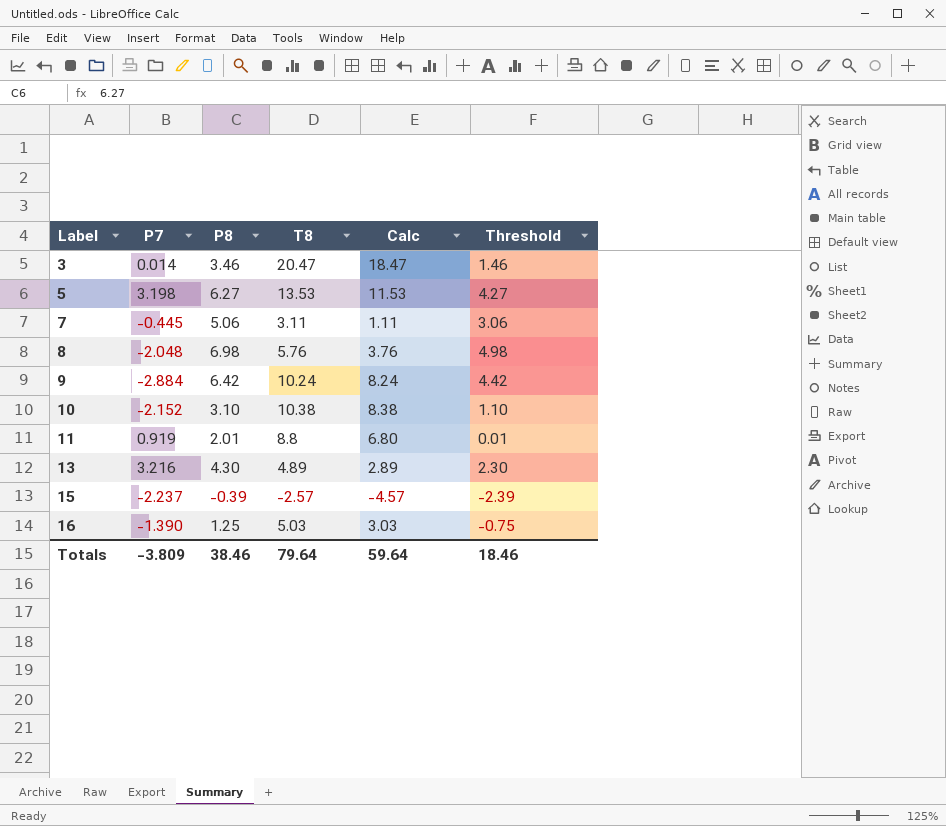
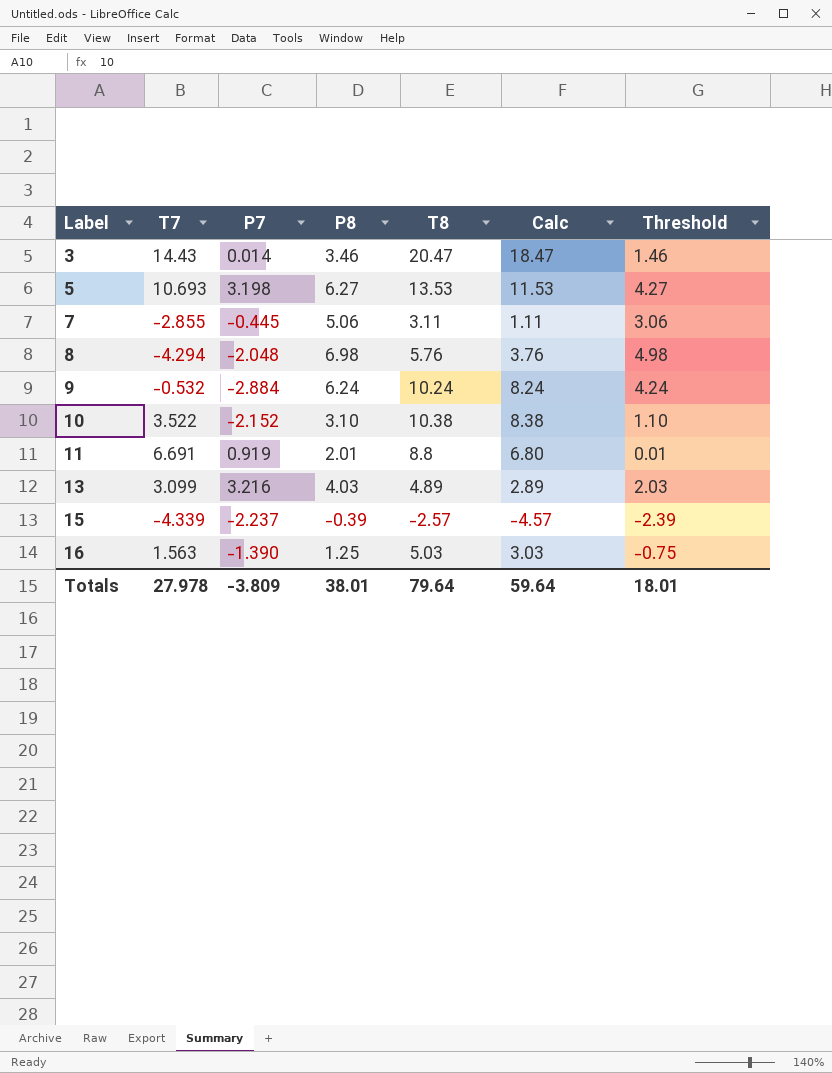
column T7 | position: none -> 2
9 | P8: 6.42 -> 6.24
9 | Threshold: 4.42 -> 4.24
13 | P8: 4.30 -> 4.03
13 | Threshold: 2.30 -> 2.03
Totals | P8: 38.46 -> 38.01
Totals | Threshold: 18.46 -> 18.01

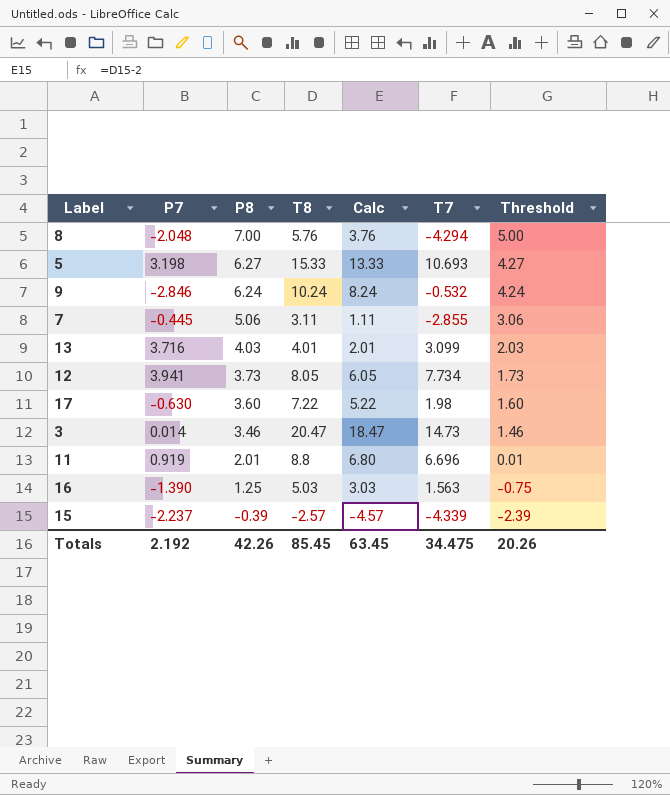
row order: Label ascending -> P8 descending
column T7 | position: 2 -> 6
row 10: 3.522 | -2.152 | 3.10 | 10.38 | 8.38 | 1.10 -> none
8 | P8: 6.98 -> 7.00
8 | Threshold: 4.98 -> 5.00
5 | T8: 13.53 -> 15.33
5 | Calc: 11.53 -> 13.33
9 | P7: -2.884 -> -2.846
13 | P7: 3.216 -> 3.716
13 | T8: 4.89 -> 4.01
13 | Calc: 2.89 -> 2.01
row 12: none -> 3.941 | 3.73 | 8.05 | 6.05 | 7.734 | 1.73
row 17: none -> -0.630 | 3.60 | 7.22 | 5.22 | 1.98 | 1.60
3 | T7: 14.43 -> 14.73
11 | T7: 6.691 -> 6.696
Totals | P7: -3.809 -> 2.192
Totals | P8: 38.01 -> 42.26
Totals | T8: 79.64 -> 85.45
Totals | Calc: 59.64 -> 63.45
Totals | T7: 27.978 -> 34.475
Totals | Threshold: 18.01 -> 20.26

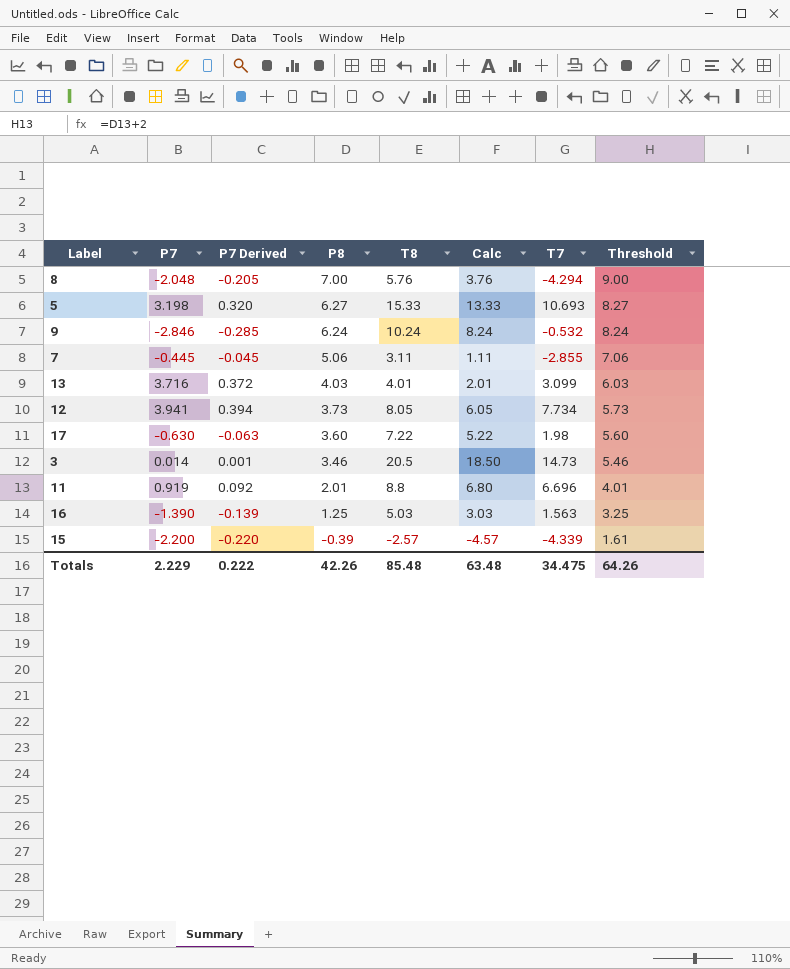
column P7 Derived | formula: none -> [P7] * 0.1
column Threshold | formula: [P8] - 2 -> [P8] + 2
3 | T8: 20.47 -> 20.5
3 | Calc: 18.47 -> 18.50
15 | P7: -2.237 -> -2.200
Totals | P7: 2.192 -> 2.229
Totals | T8: 85.45 -> 85.48
Totals | Calc: 63.45 -> 63.48
Totals | Threshold: 20.26 -> 64.26

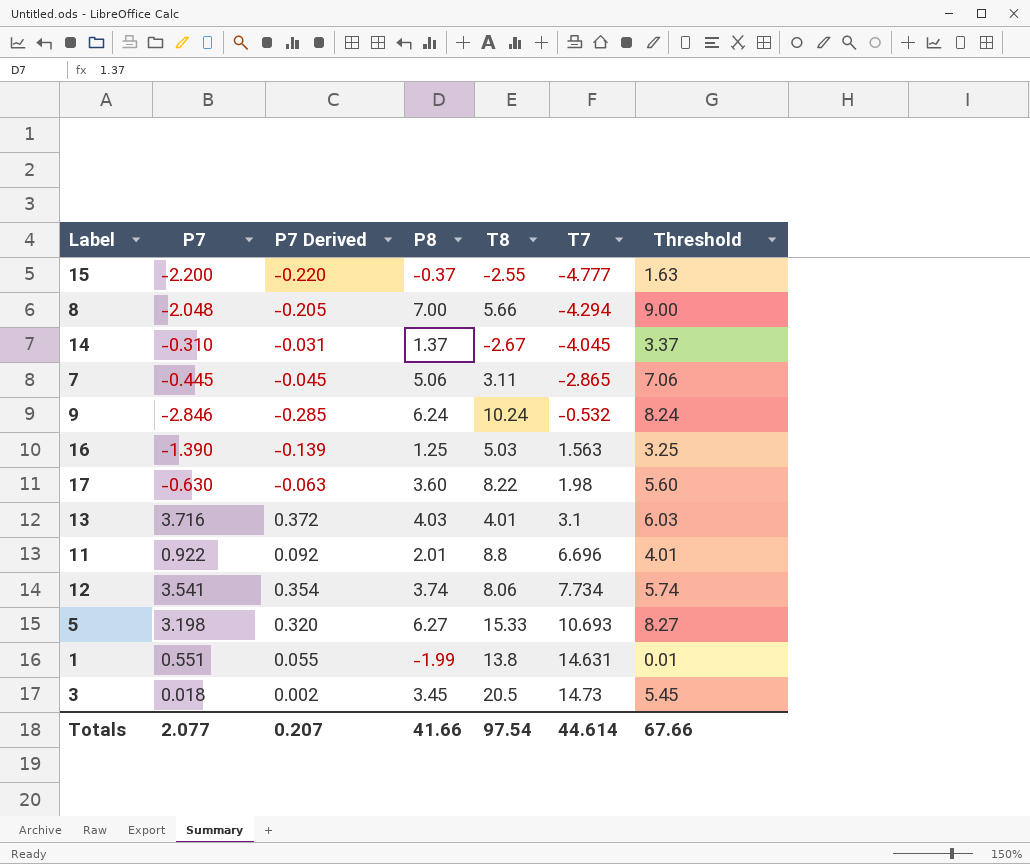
row order: P8 descending -> T7 ascending
column Calc | formula: [T8] - 2 -> none
15 | P8: -0.39 -> -0.37
15 | T8: -2.57 -> -2.55
15 | T7: -4.339 -> -4.777
15 | Threshold: 1.61 -> 1.63
8 | T8: 5.76 -> 5.66
row 14: none -> -0.310 | -0.031 | 1.37 | -2.67 | -4.045 | 3.37
7 | T7: -2.855 -> -2.865
17 | T8: 7.22 -> 8.22
13 | T7: 3.099 -> 3.1
11 | P7: 0.919 -> 0.922
12 | P7: 3.941 -> 3.541
12 | P7 Derived: 0.394 -> 0.354
12 | P8: 3.73 -> 3.74
12 | T8: 8.05 -> 8.06
12 | Threshold: 5.73 -> 5.74
row 1: none -> 0.551 | 0.055 | -1.99 | 13.8 | 14.631 | 0.01
3 | P7: 0.014 -> 0.018
3 | P7 Derived: 0.001 -> 0.002
3 | P8: 3.46 -> 3.45
3 | Threshold: 5.46 -> 5.45
Totals | P7: 2.229 -> 2.077
Totals | P7 Derived: 0.222 -> 0.207
Totals | P8: 42.26 -> 41.66
Totals | T8: 85.48 -> 97.54
Totals | T7: 34.475 -> 44.614
Totals | Threshold: 64.26 -> 67.66

